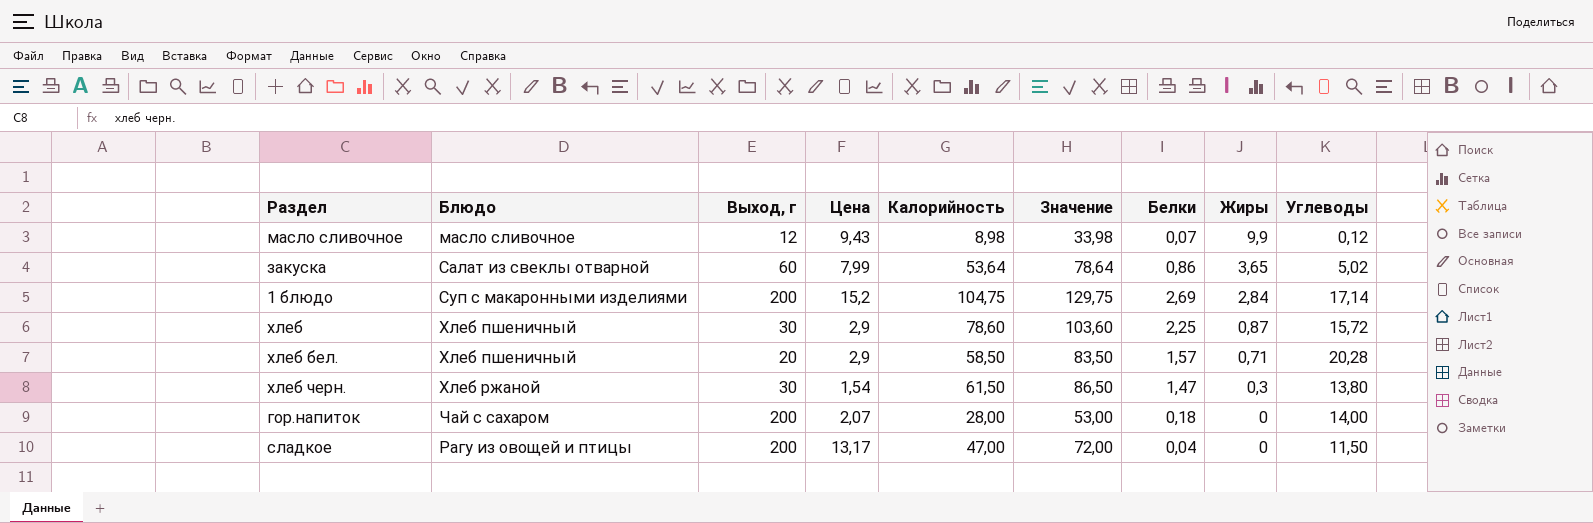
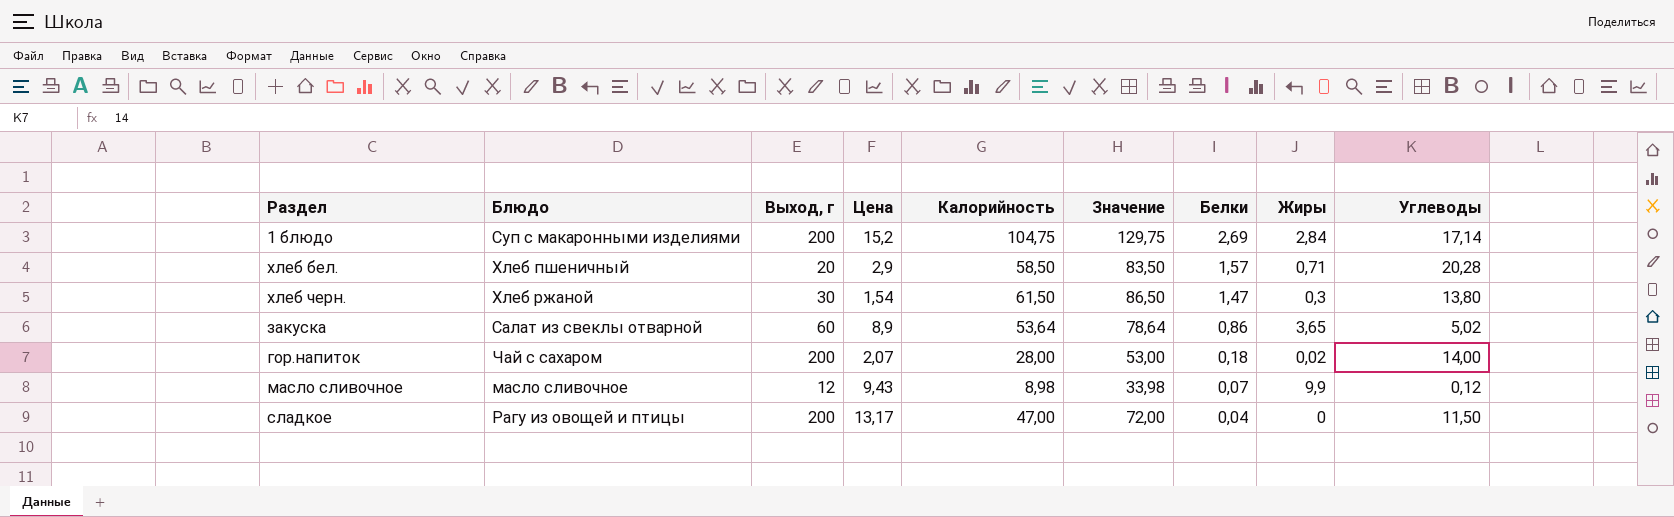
row order: Жиры descending -> Белки descending
row хлеб: Хлеб пшеничный | 30 | 2,9 | 78,60 | 103,60 | 2,25 | 0,87 | 15,72 -> none
закуска | Цена: 7,99 -> 8,9
гор.напиток | Жиры: 0 -> 0,02

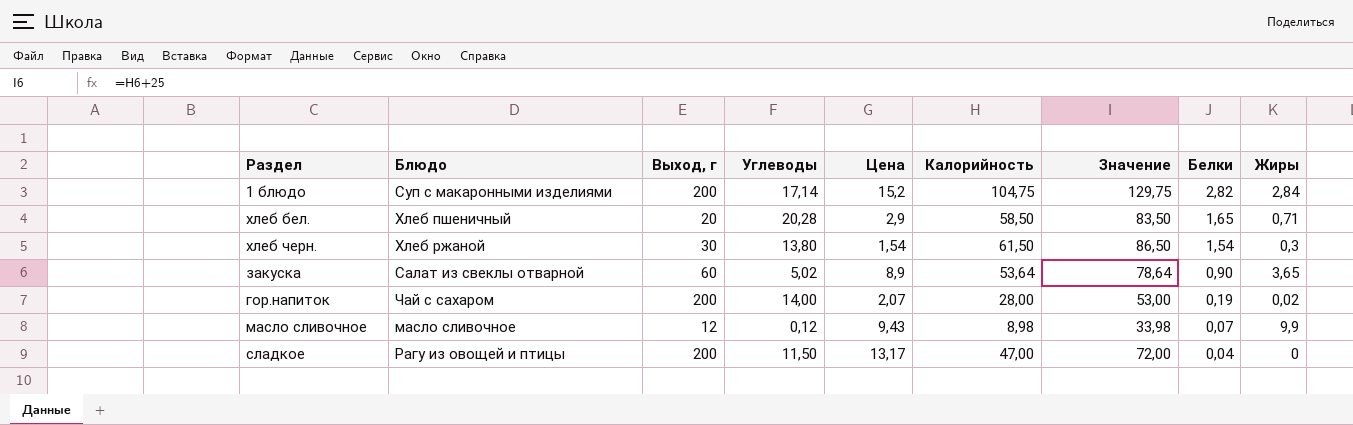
column Углеводы | position: 9 -> 4
1 блюдо | Белки: 2,69 -> 2,82
хлеб бел. | Белки: 1,57 -> 1,65
хлеб черн. | Белки: 1,47 -> 1,54
закуска | Белки: 0,86 -> 0,90
гор.напиток | Белки: 0,18 -> 0,19

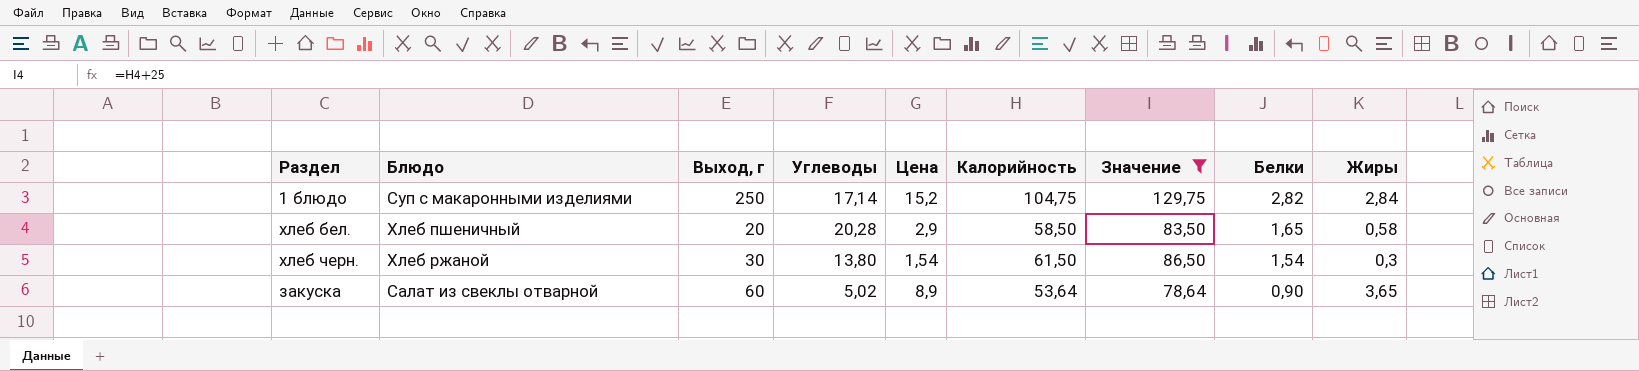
filter: none -> Значение >= 78,64
1 блюдо | Выход, г: 200 -> 250
хлеб бел. | Жиры: 0,71 -> 0,58

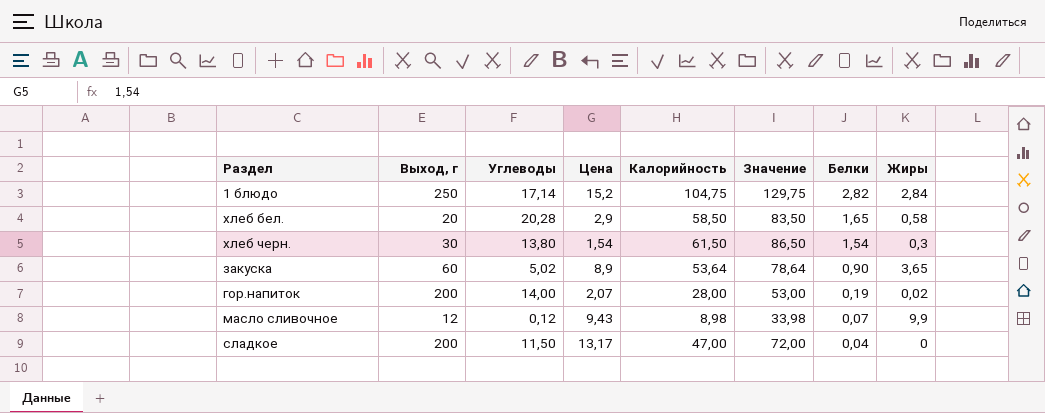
filter: Значение >= 78,64 -> none
column Блюдо | position: 2 -> none

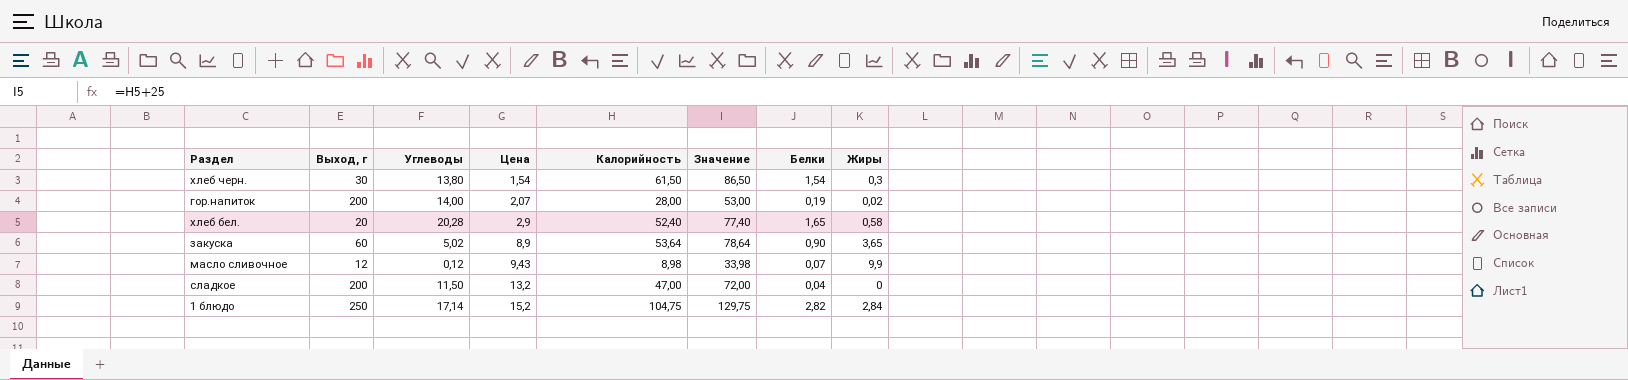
row order: Белки descending -> Цена ascending
хлеб бел. | Калорийность: 58,50 -> 52,40
хлеб бел. | Значение: 83,50 -> 77,40
сладкое | Цена: 13,17 -> 13,2

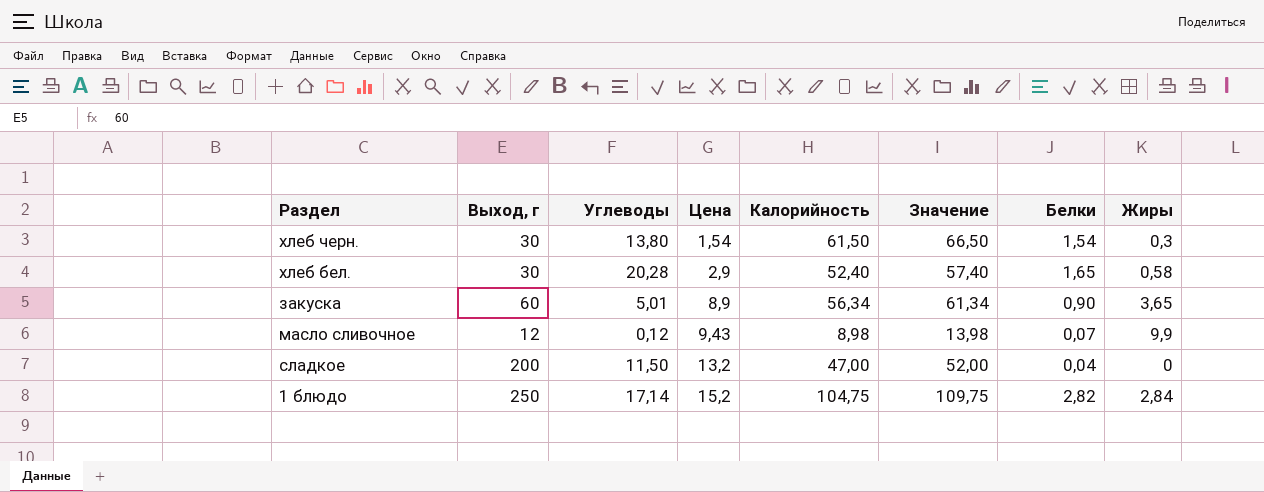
column Значение | formula: [Калорийность] + 25 -> [Калорийность] + 5
row гор.напиток: 200 | 14,00 | 2,07 | 28,00 | 53,00 | 0,19 | 0,02 -> none
хлеб бел. | Выход, г: 20 -> 30
закуска | Углеводы: 5,02 -> 5,01
закуска | Калорийность: 53,64 -> 56,34

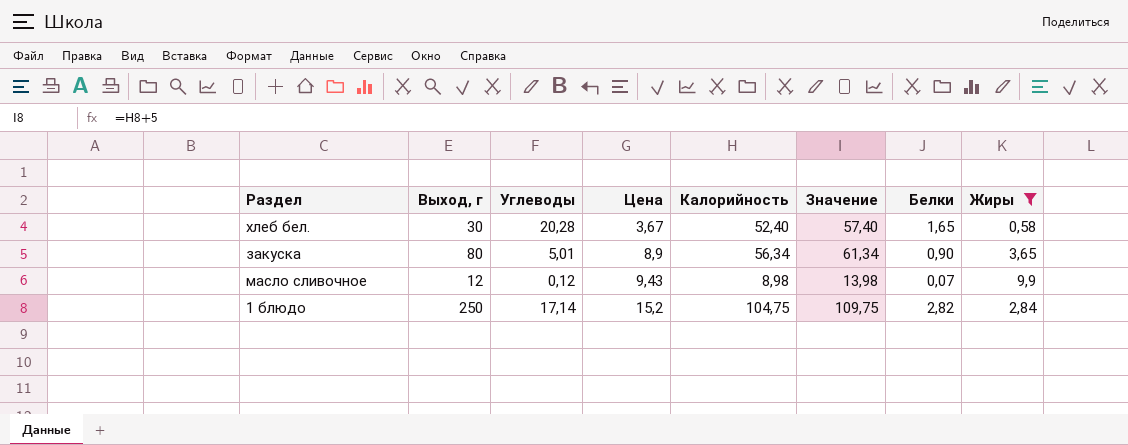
filter: none -> Жиры >= 0,58
хлеб бел. | Цена: 2,9 -> 3,67
закуска | Выход, г: 60 -> 80

